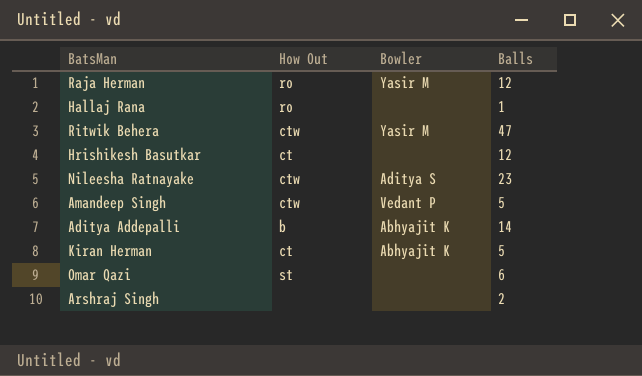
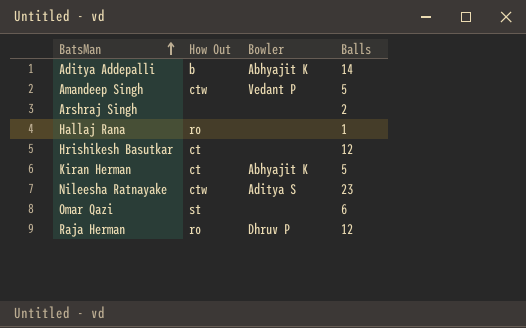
row order: none -> BatsMan ascending
row Ritwik Behera: ctw | Yasir M | 47 -> none
Raja Herman | Bowler: Yasir M -> Dhruv P

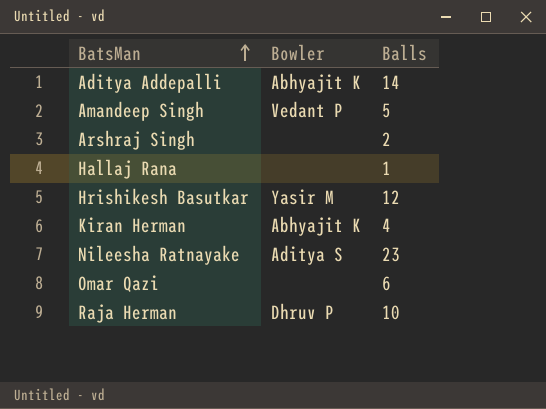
column How Out | position: 2 -> none
Hrishikesh Basutkar | Bowler: none -> Yasir M
Kiran Herman | Balls: 5 -> 4
Raja Herman | Balls: 12 -> 10

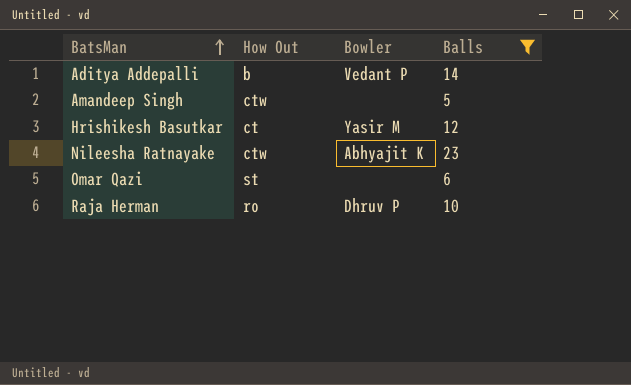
filter: none -> Balls >= 5
column How Out | position: none -> 2
Aditya Addepalli | Bowler: Abhyajit K -> Vedant P
Amandeep Singh | Bowler: Vedant P -> none
Nileesha Ratnayake | Bowler: Aditya S -> Abhyajit K

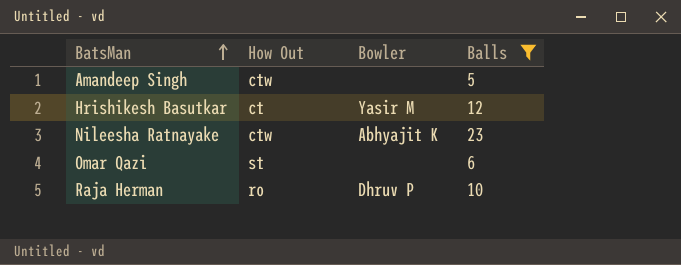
row Aditya Addepalli: b | Vedant P | 14 -> none

